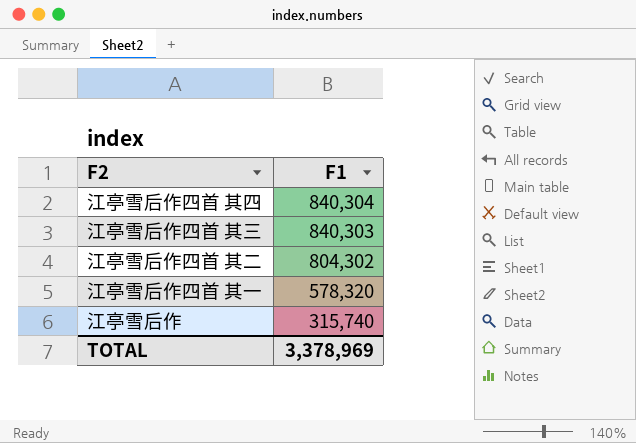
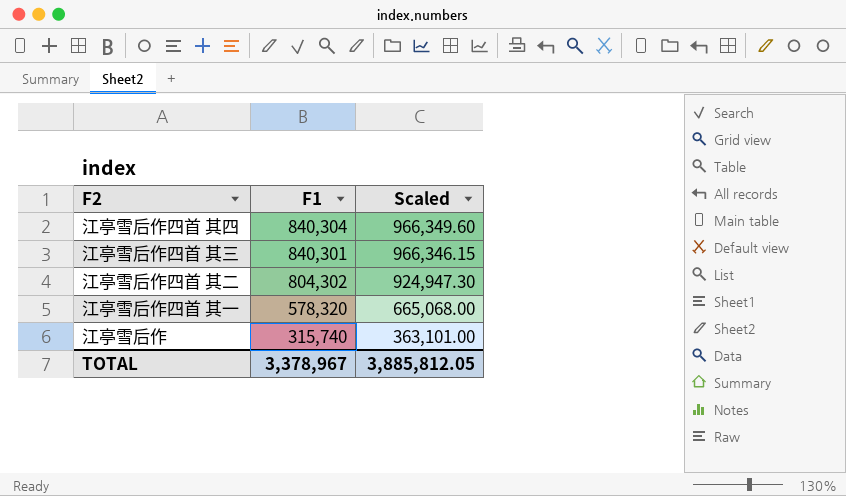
column Scaled | formula: none -> [F1] * 1.15
江亭雪后作四首 其三 | F1: 840,303 -> 840,301
TOTAL | F1: 3,378,969 -> 3,378,967

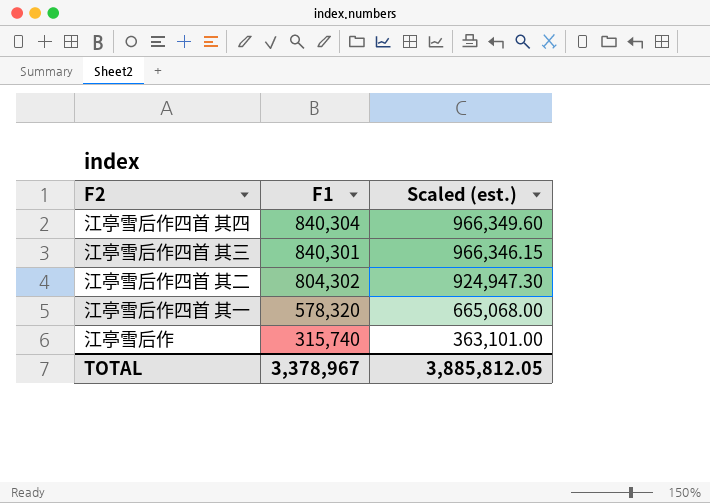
column name: Scaled -> Scaled (est.)

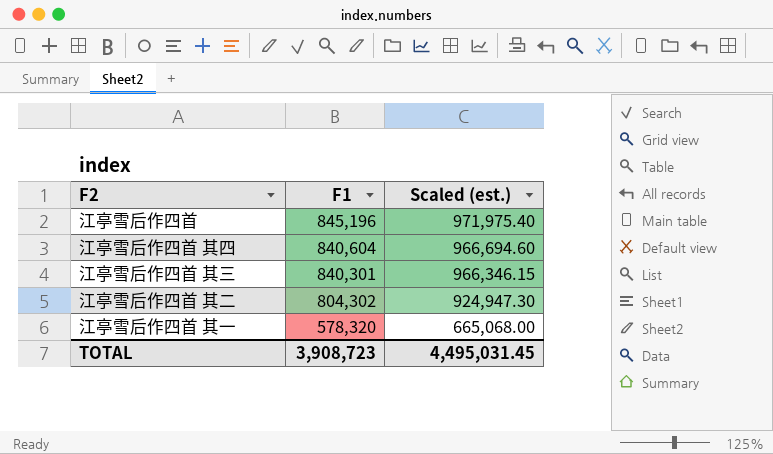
row 江亭雪后作: 315,740 | 363,101.00 -> none
row 江亭雪后作四首: none -> 845,196 | 971,975.40
江亭雪后作四首 其四 | F1: 840,304 -> 840,604
江亭雪后作四首 其四 | Scaled (est.): 966,349.60 -> 966,694.60
TOTAL | F1: 3,378,967 -> 3,908,723
TOTAL | Scaled (est.): 3,885,812.05 -> 4,495,031.45

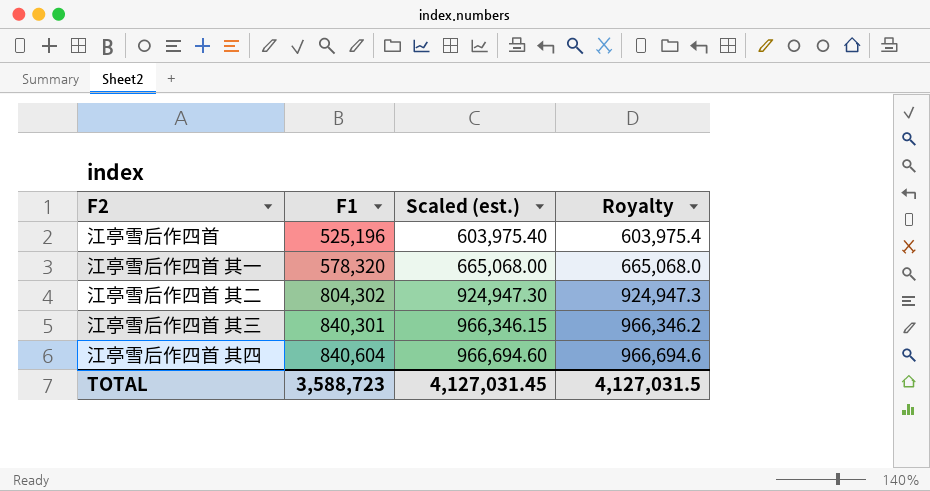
row order: F1 descending -> F1 ascending
column Royalty | formula: none -> [F1] * 1.15
江亭雪后作四首 | F1: 845,196 -> 525,196
江亭雪后作四首 | Scaled (est.): 971,975.40 -> 603,975.40
TOTAL | F1: 3,908,723 -> 3,588,723
TOTAL | Scaled (est.): 4,495,031.45 -> 4,127,031.45

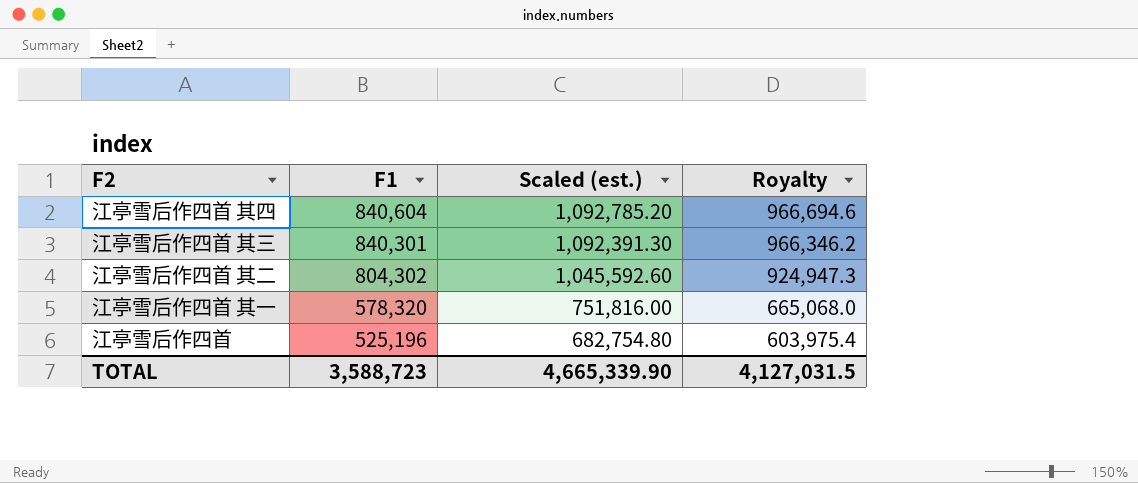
row order: F1 ascending -> F1 descending
column Scaled (est.) | formula: [F1] * 1.15 -> [F1] * 1.3
TOTAL | Scaled (est.): 4,127,031.45 -> 4,665,339.90

